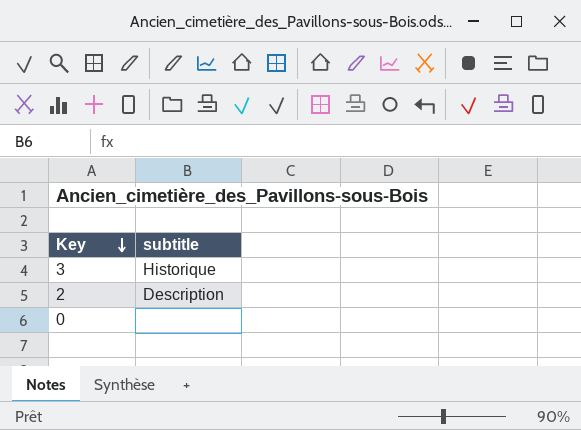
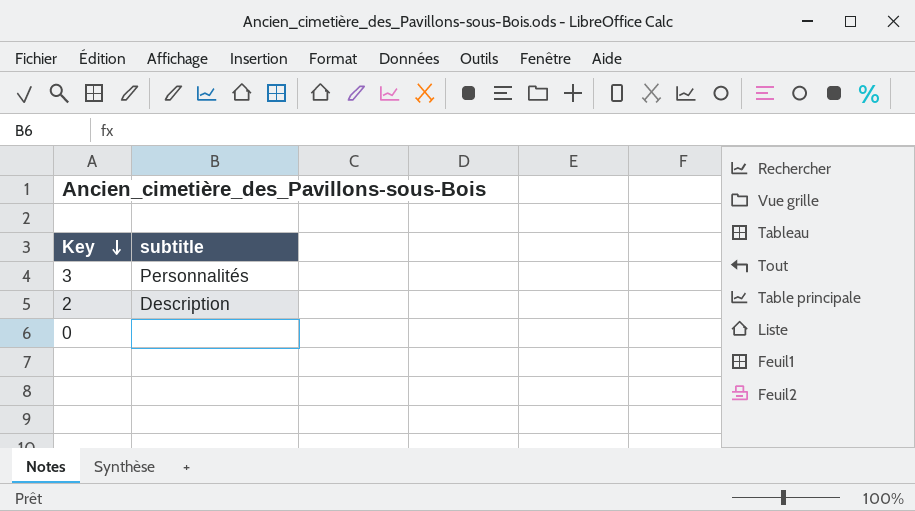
3 | subtitle: Historique -> Personnalités

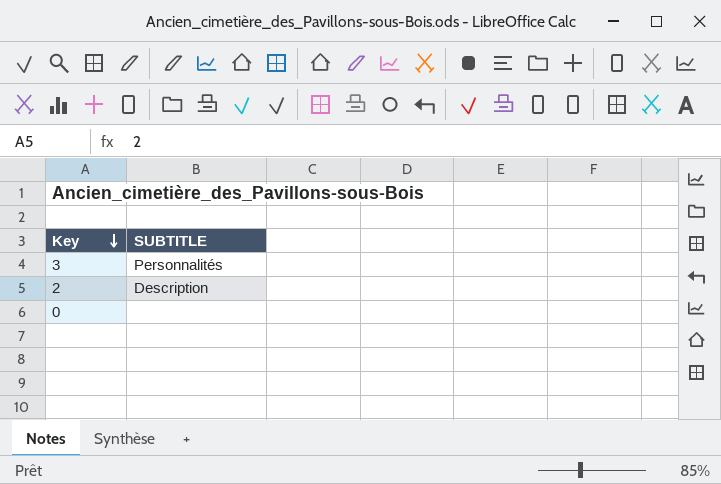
column name: subtitle -> SUBTITLE

